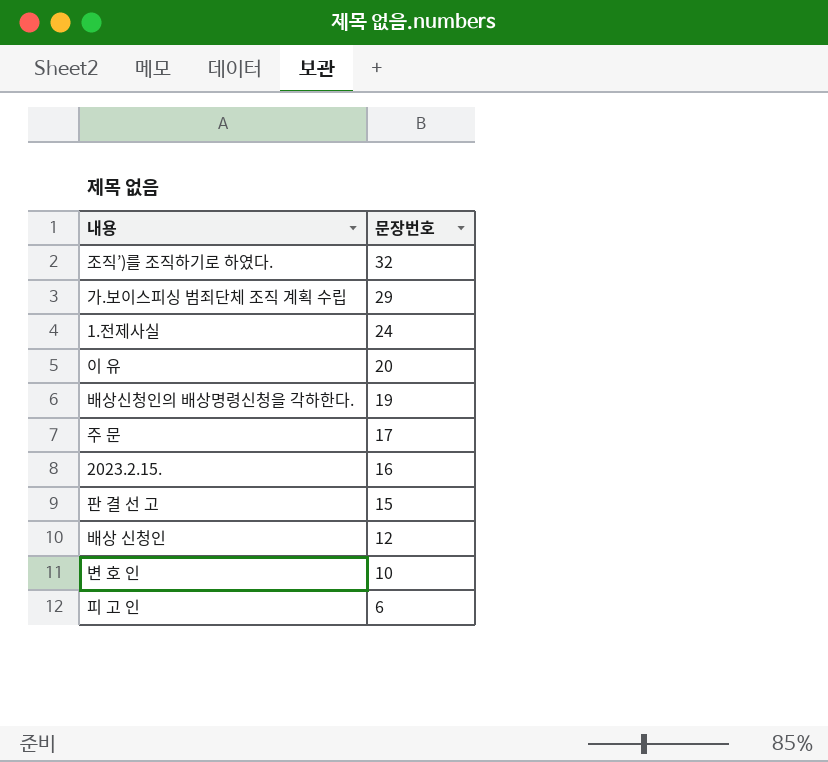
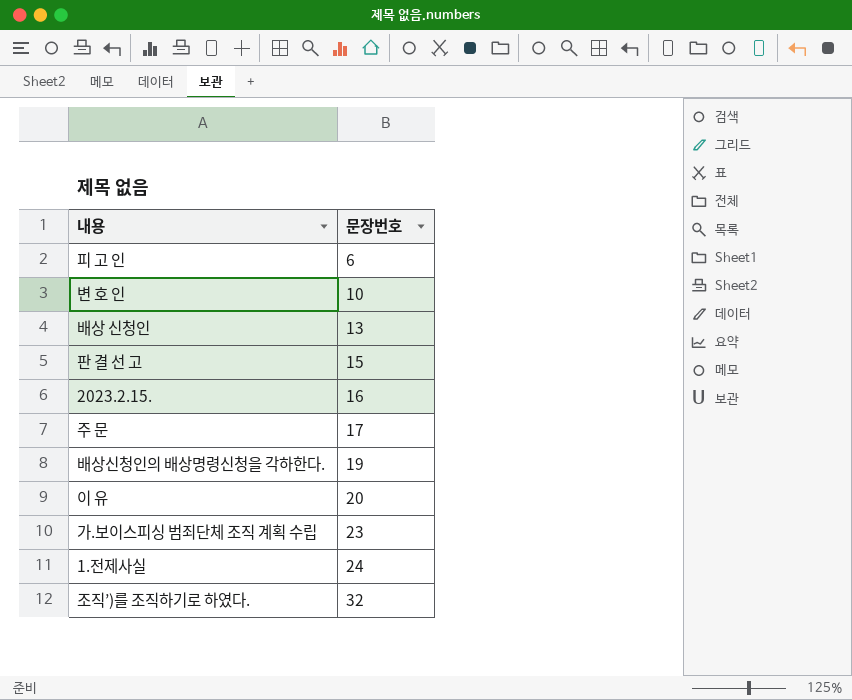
row order: 문장번호 descending -> 문장번호 ascending
배상 신청인 | 문장번호: 12 -> 13
가.보이스피싱 범죄단체 조직 계획 수립 | 문장번호: 29 -> 23

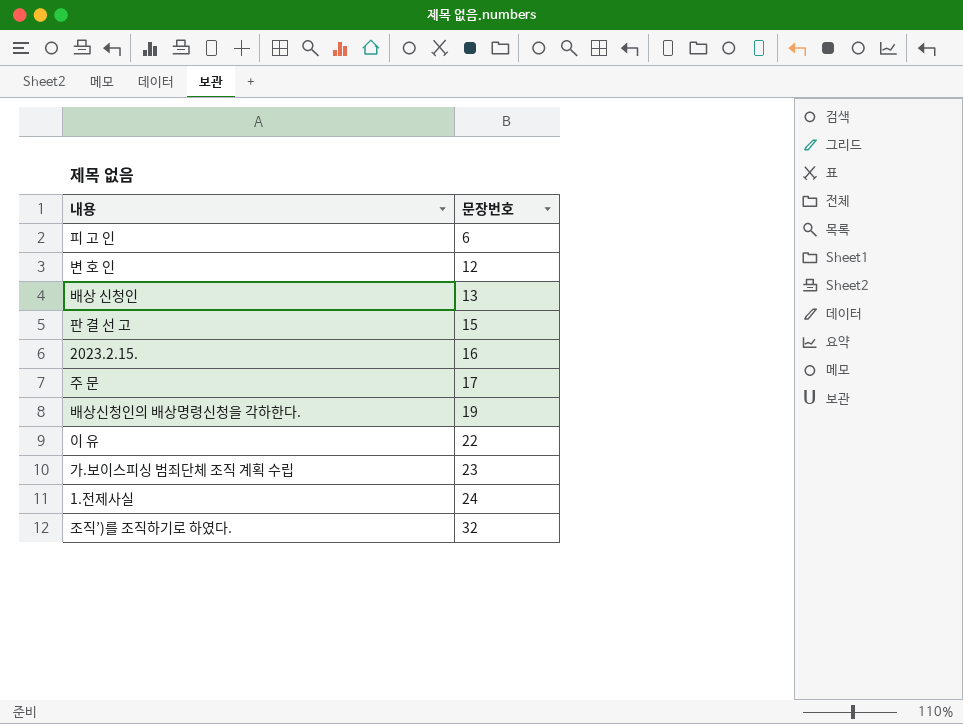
변 호 인 | 문장번호: 10 -> 12
이 유 | 문장번호: 20 -> 22

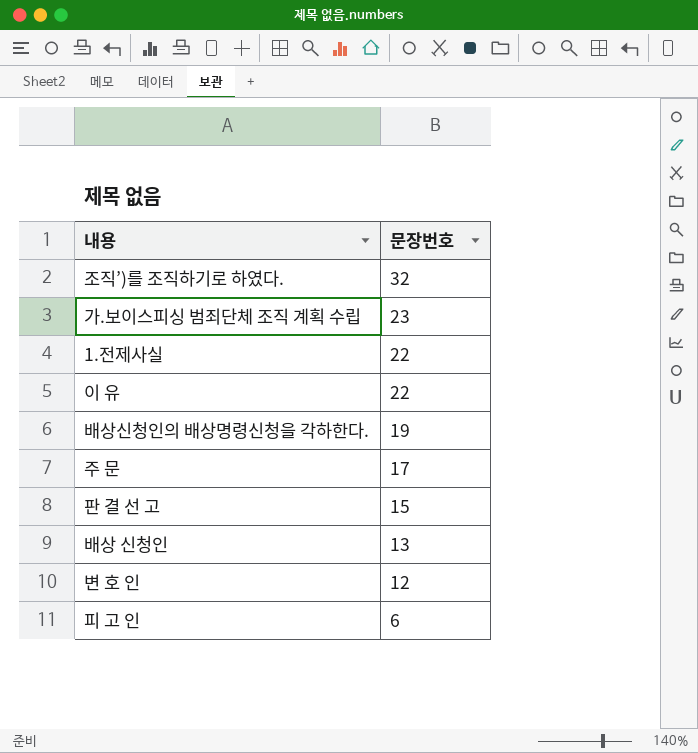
row order: 문장번호 ascending -> 문장번호 descending
row 2023.2.15.: 16 -> none
1.전제사실 | 문장번호: 24 -> 22

